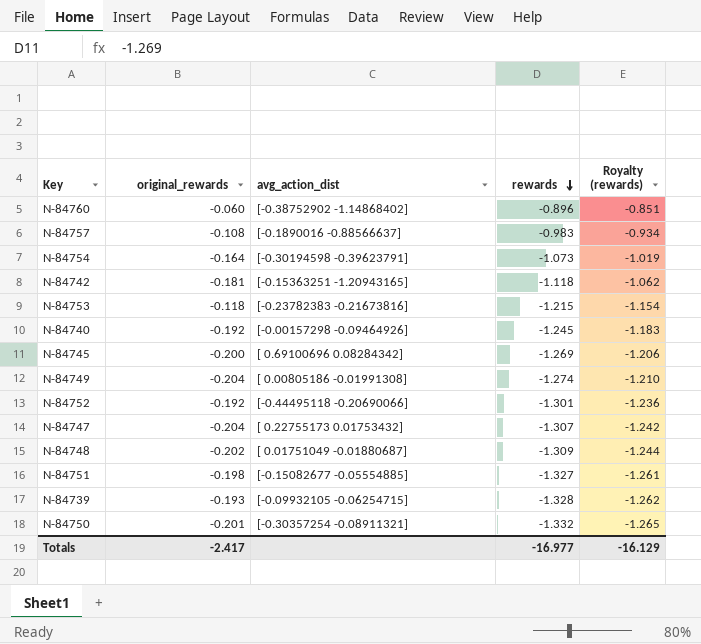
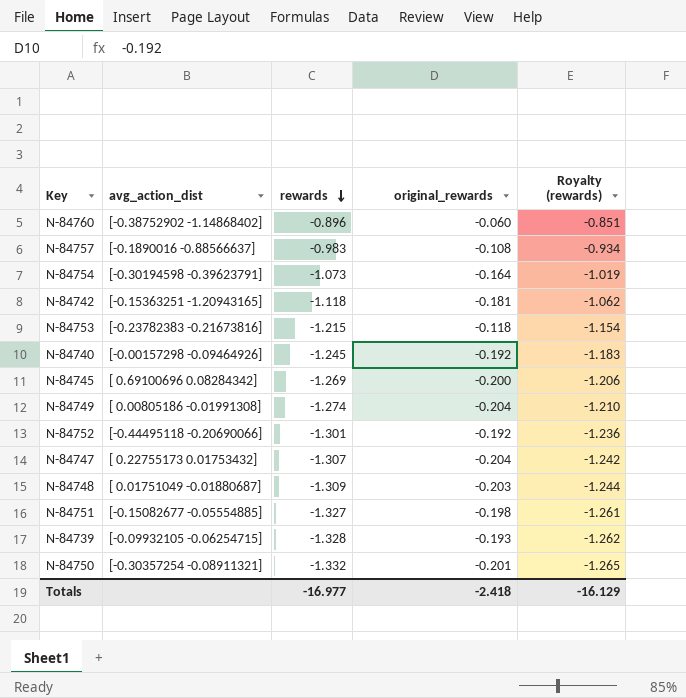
column original_rewards | position: 2 -> 4
N-84748 | original_rewards: -0.202 -> -0.203
Totals | original_rewards: -2.417 -> -2.418

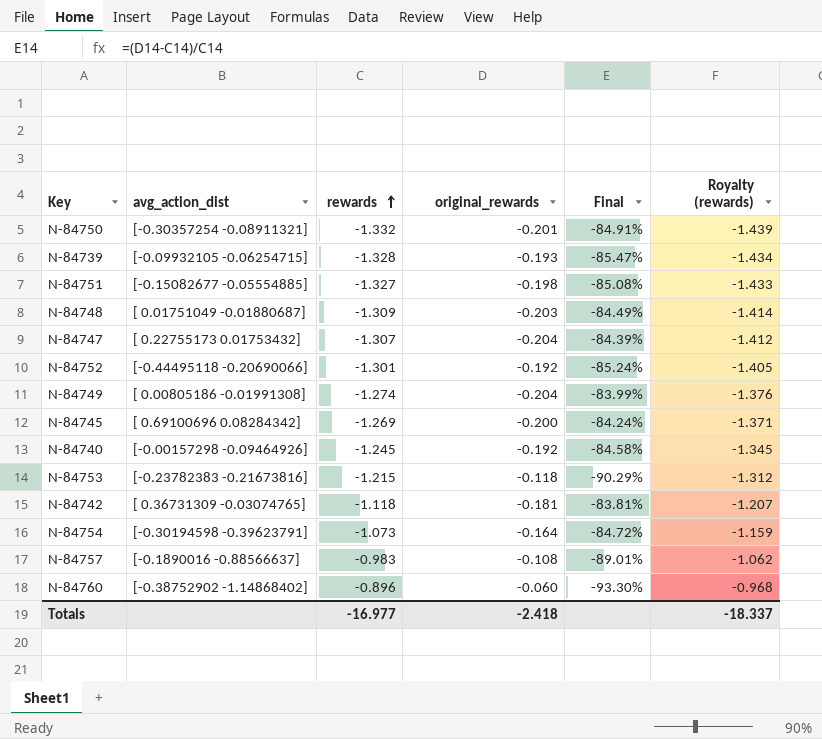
row order: rewards descending -> rewards ascending
column Final | formula: none -> ([original_rewards] - [rewards]) / [rewards]
column Royalty (rewards) | formula: [rewards] * 0.95 -> [rewards] * 1.08
N-84742 | avg_action_dist: [-0.15363251 -1.20943165] -> [ 0.36731309 -0.03074765]
Totals | Royalty (rewards): -16.129 -> -18.337

